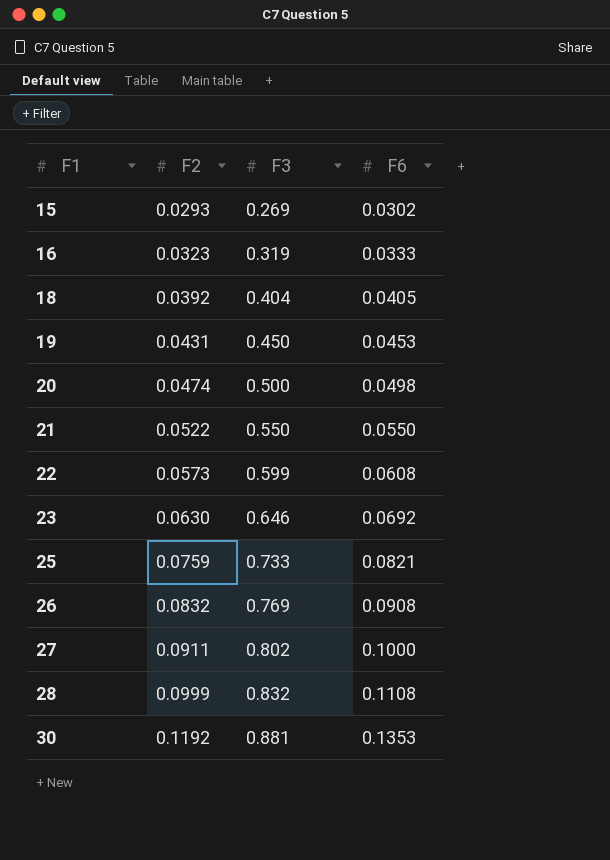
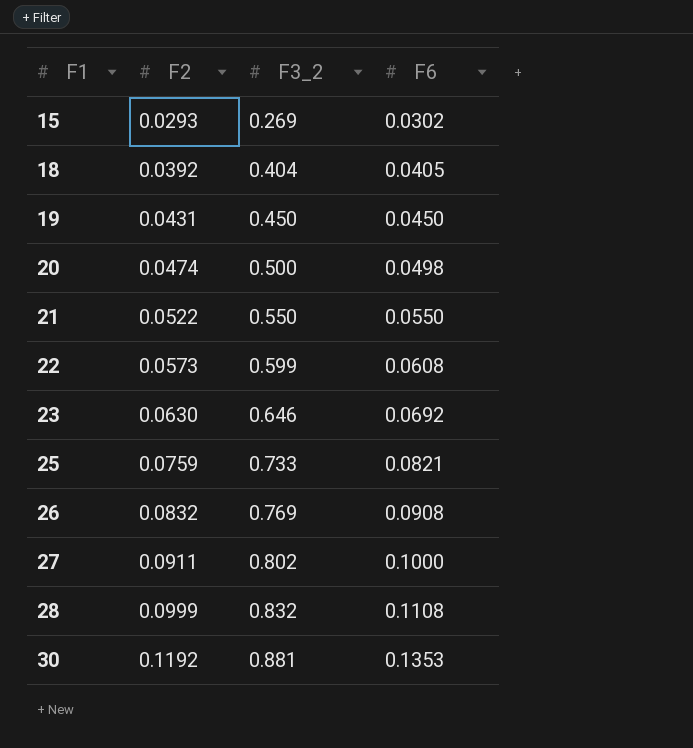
column name: F3 -> F3_2
row 16: 0.0323 | 0.319 | 0.0333 -> none
19 | F6: 0.0453 -> 0.0450

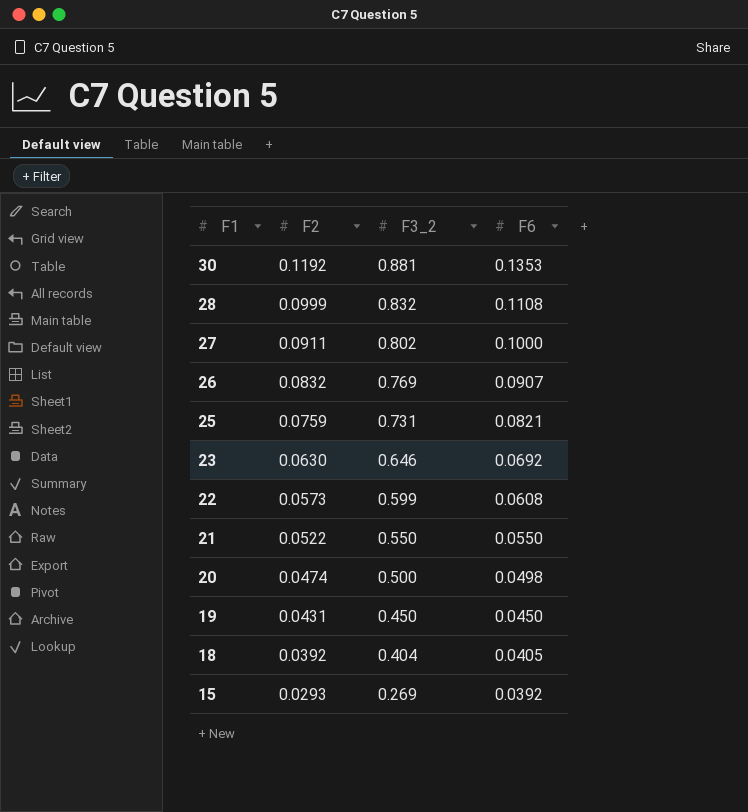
row order: F1 ascending -> F1 descending
26 | F6: 0.0908 -> 0.0907
25 | F3_2: 0.733 -> 0.731
15 | F6: 0.0302 -> 0.0392

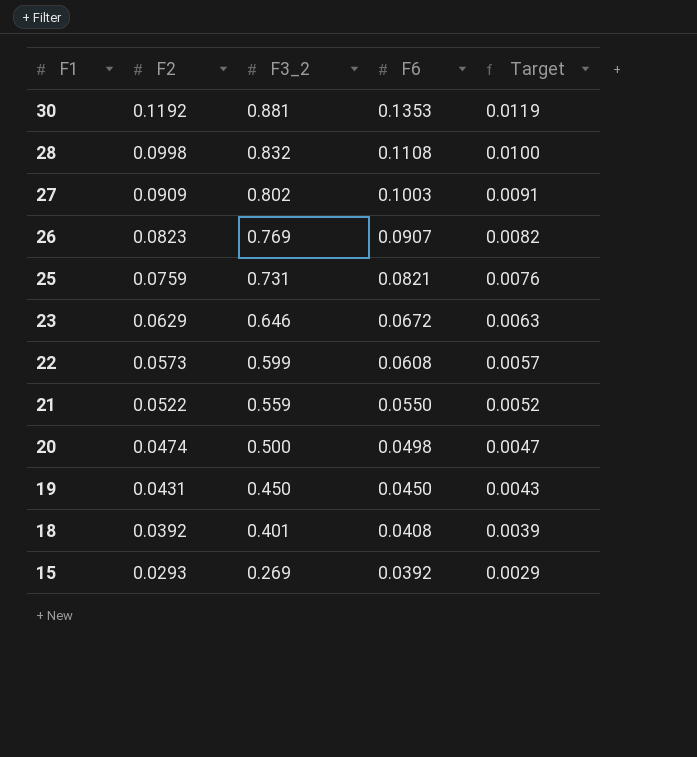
column Target | formula: none -> [F2] * 0.1
28 | F2: 0.0999 -> 0.0998
27 | F2: 0.0911 -> 0.0909
27 | F6: 0.1000 -> 0.1003
26 | F2: 0.0832 -> 0.0823
23 | F2: 0.0630 -> 0.0629
23 | F6: 0.0692 -> 0.0672
21 | F3_2: 0.550 -> 0.559
18 | F3_2: 0.404 -> 0.401
18 | F6: 0.0405 -> 0.0408

